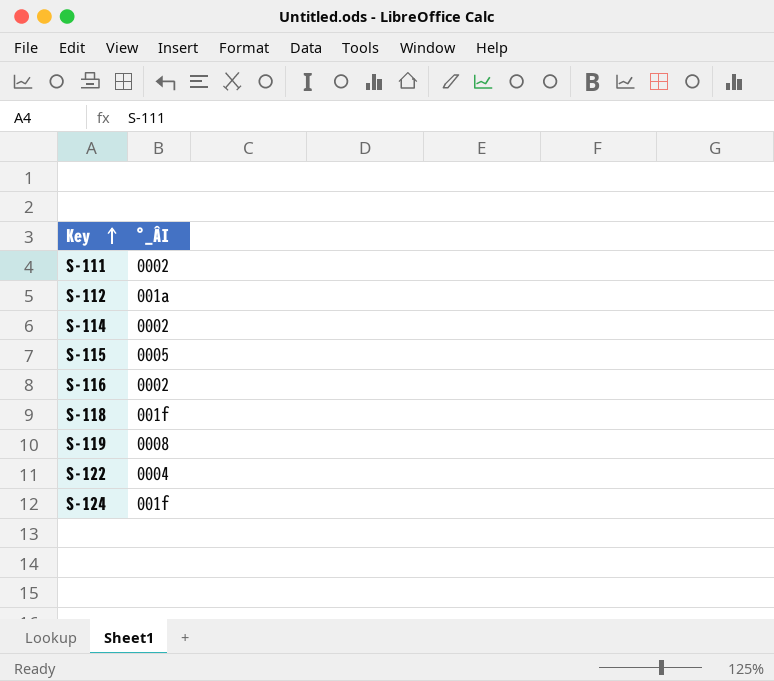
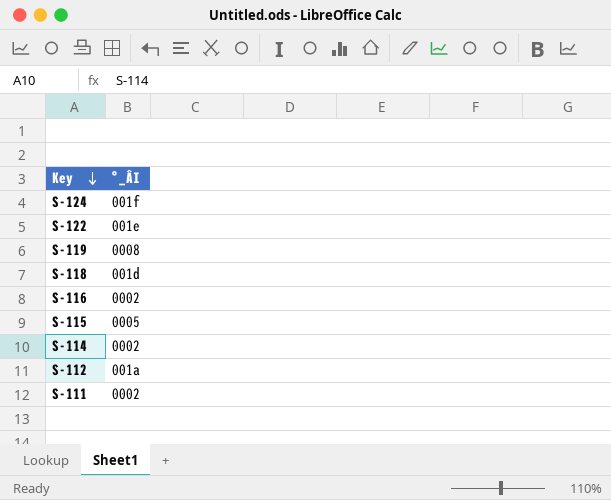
row order: Key ascending -> Key descending
S-122 | °_ÂI: 0004 -> 001e
S-118 | °_ÂI: 001f -> 001d

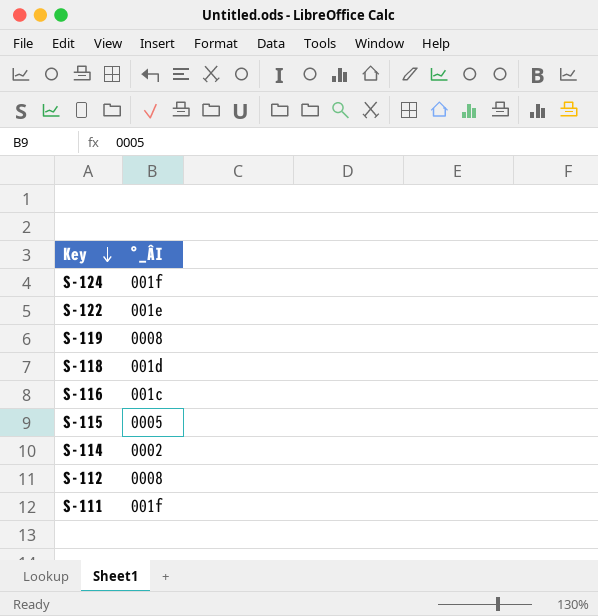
S-116 | °_ÂI: 0002 -> 001c
S-112 | °_ÂI: 001a -> 0008
S-111 | °_ÂI: 0002 -> 001f

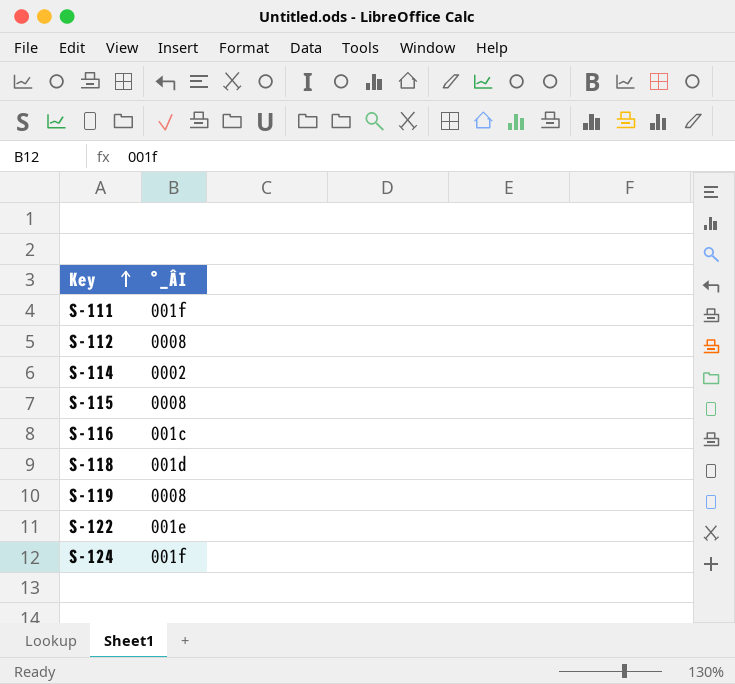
row order: Key descending -> Key ascending
S-115 | °_ÂI: 0005 -> 0008

